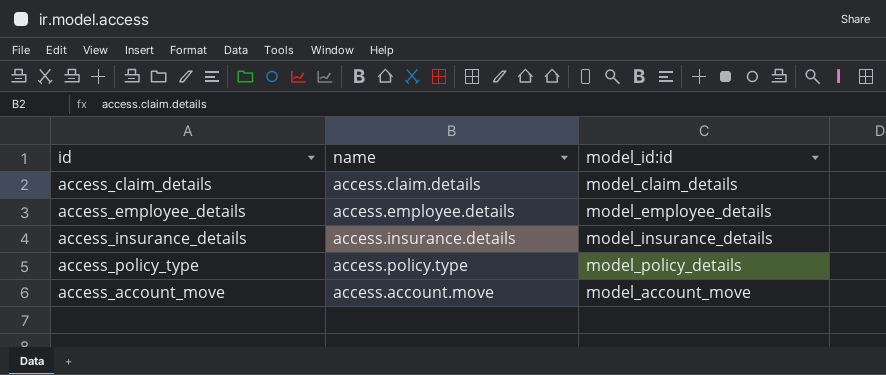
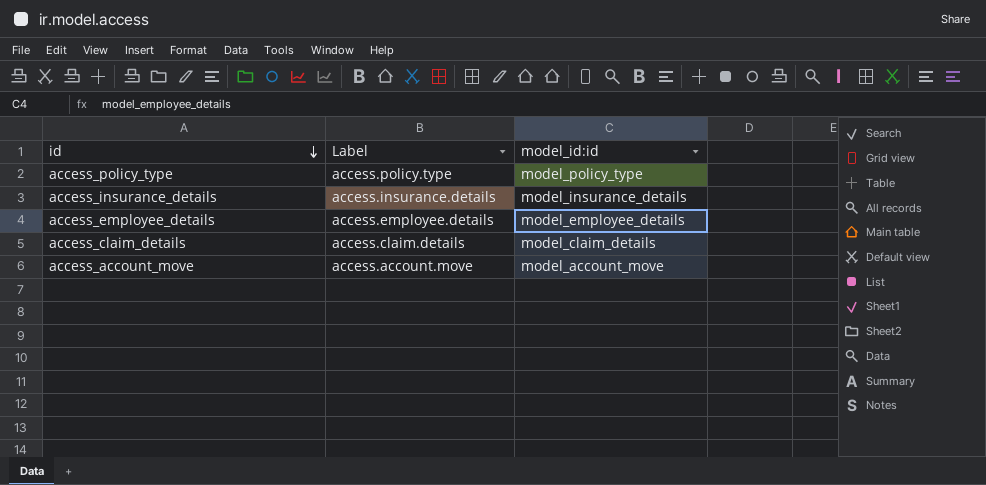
row order: none -> id descending
column name: name -> Label
access_policy_type | model_id:id: model_policy_details -> model_policy_type

